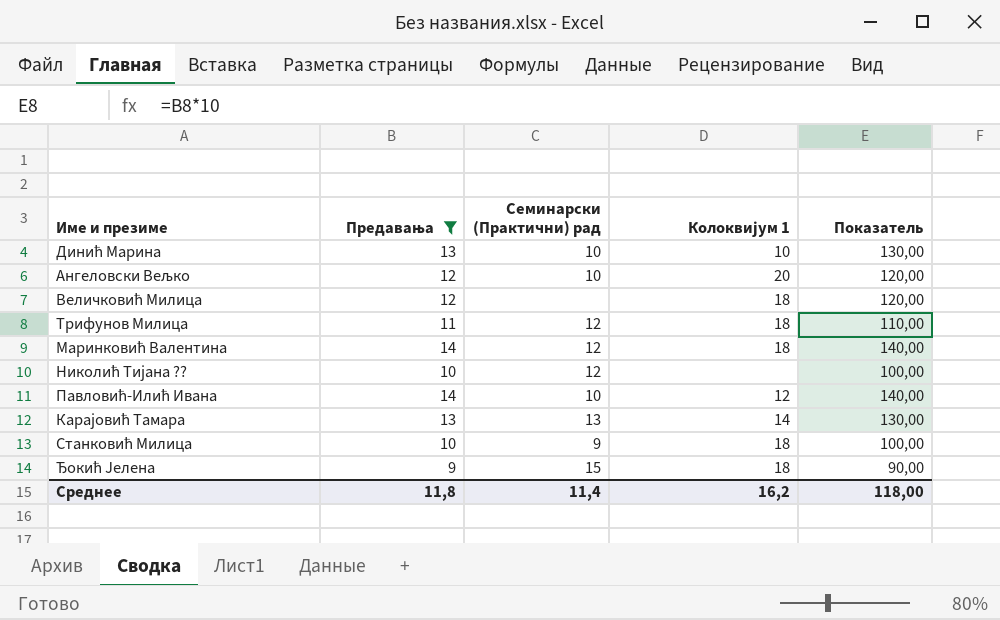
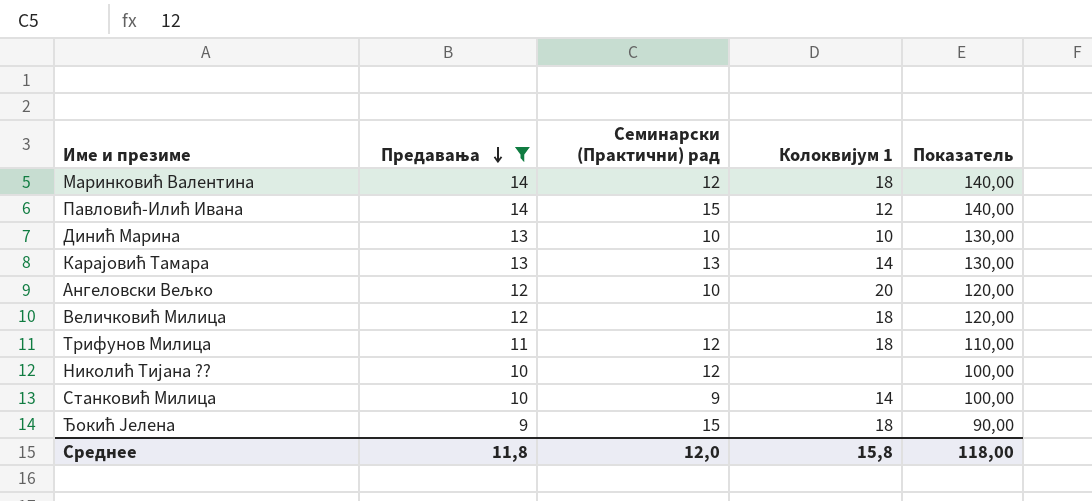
row order: none -> Предавања descending
Павловић-Илић Ивана | Семинарски (Практични) рад: 10 -> 15
Станковић Милица | Колоквијум 1: 18 -> 14
Среднее | Семинарски (Практични) рад: 11,4 -> 12,0
Среднее | Колоквијум 1: 16,2 -> 15,8

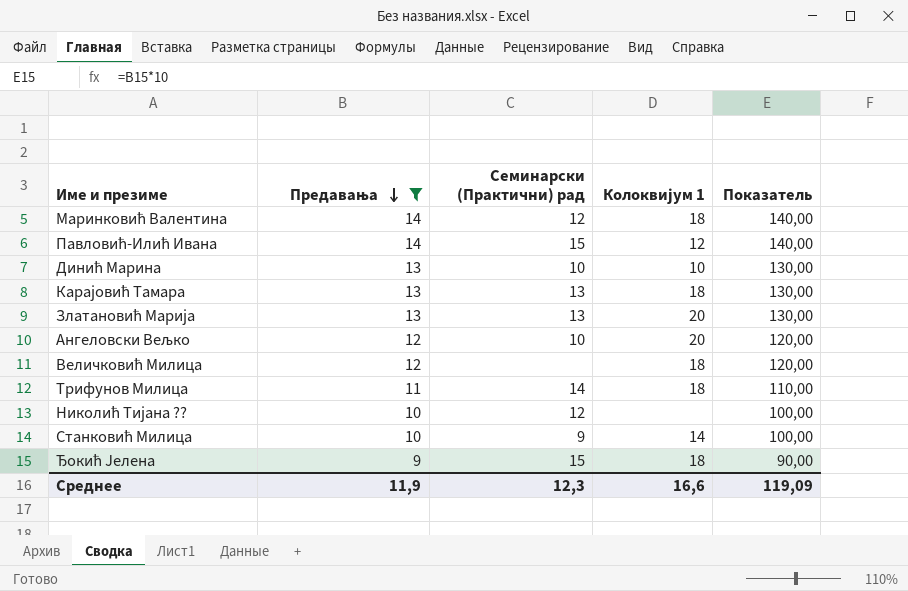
Карајовић Тамара | Колоквијум 1: 14 -> 18
row Златановић Марија: none -> 13 | 13 | 20 | 130,00
Трифунов Милица | Семинарски (Практични) рад: 12 -> 14
Среднее | Предавања: 11,8 -> 11,9
Среднее | Семинарски (Практични) рад: 12,0 -> 12,3
Среднее | Колоквијум 1: 15,8 -> 16,6
Среднее | Показатель: 118,00 -> 119,09

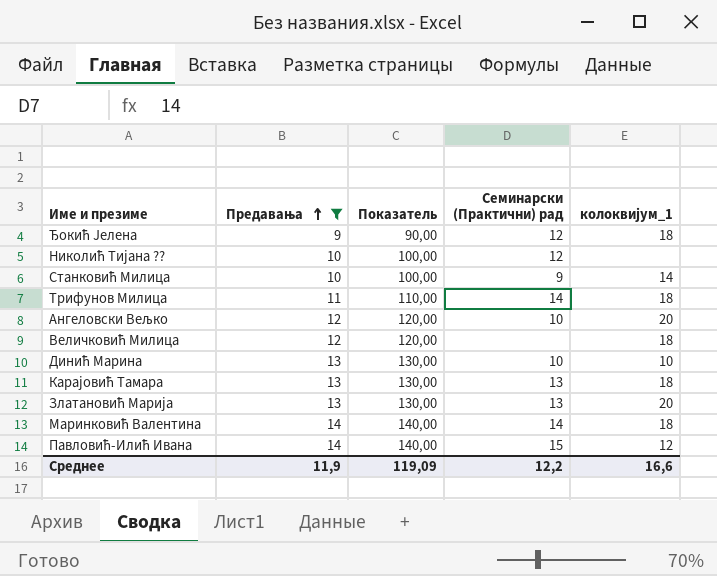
row order: Предавања descending -> Предавања ascending
column Показатель | position: 5 -> 3
column name: Колоквијум 1 -> колоквијум_1
Ђокић Јелена | Семинарски (Практични) рад: 15 -> 12
Маринковић Валентина | Семинарски (Практични) рад: 12 -> 14
Среднее | Семинарски (Практични) рад: 12,3 -> 12,2

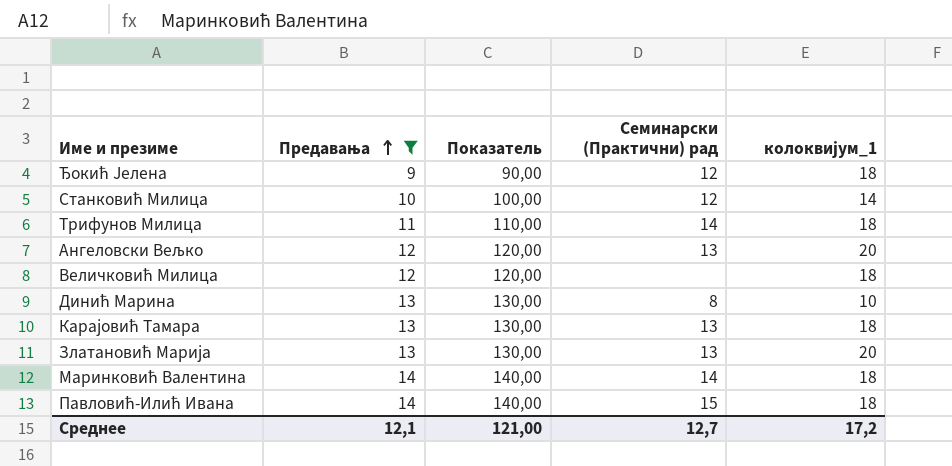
row Николић Тијана ??: 10 | 100,00 | 12 | none -> none
Станковић Милица | Семинарски (Практични) рад: 9 -> 12
Ангеловски Вељко | Семинарски (Практични) рад: 10 -> 13
Динић Марина | Семинарски (Практични) рад: 10 -> 8
Павловић-Илић Ивана | колоквијум_1: 12 -> 18
Среднее | Предавања: 11,9 -> 12,1
Среднее | Показатель: 119,09 -> 121,00
Среднее | Семинарски (Практични) рад: 12,2 -> 12,7
Среднее | колоквијум_1: 16,6 -> 17,2

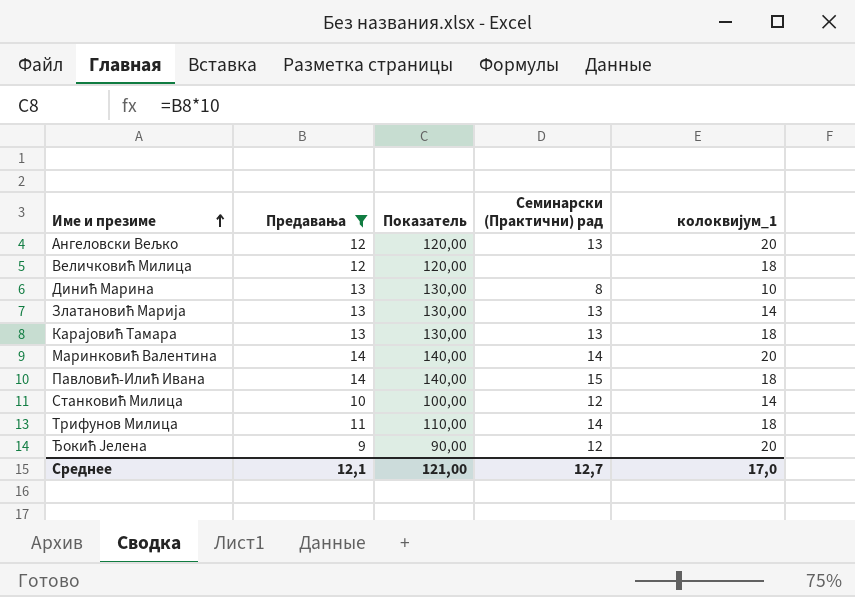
row order: Предавања ascending -> Име и презиме ascending
Златановић Марија | колоквијум_1: 20 -> 14
Маринковић Валентина | колоквијум_1: 18 -> 20
Ђокић Јелена | колоквијум_1: 18 -> 20
Среднее | колоквијум_1: 17,2 -> 17,0

